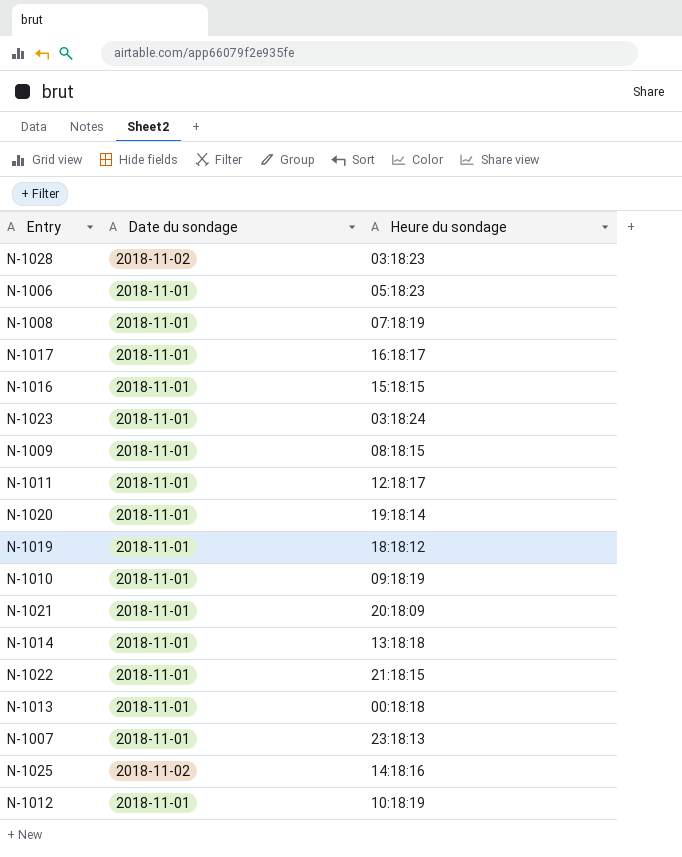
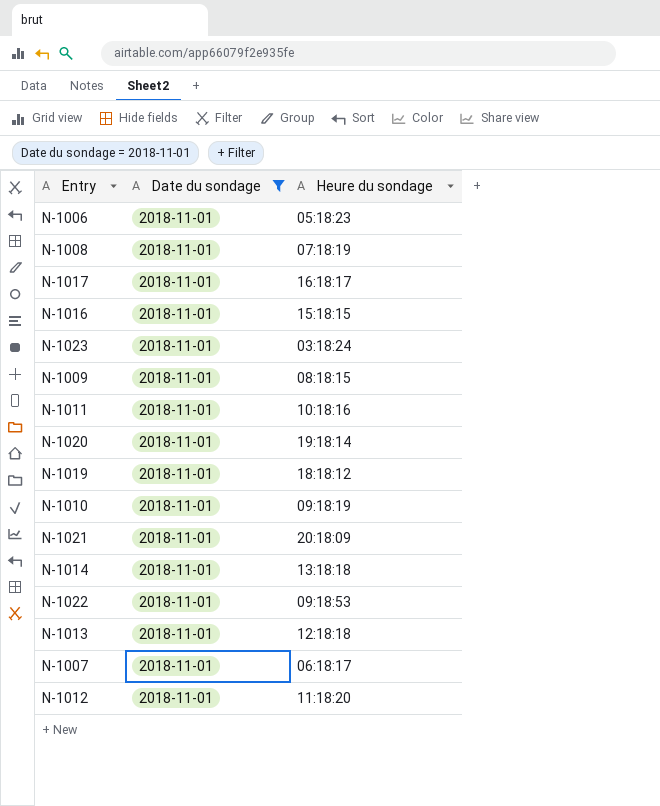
filter: none -> Date du sondage = 2018-11-01
N-1011 | Heure du sondage: 12:18:17 -> 10:18:16
N-1022 | Heure du sondage: 21:18:15 -> 09:18:53
N-1013 | Heure du sondage: 00:18:18 -> 12:18:18
N-1007 | Heure du sondage: 23:18:13 -> 06:18:17
N-1012 | Heure du sondage: 10:18:19 -> 11:18:20

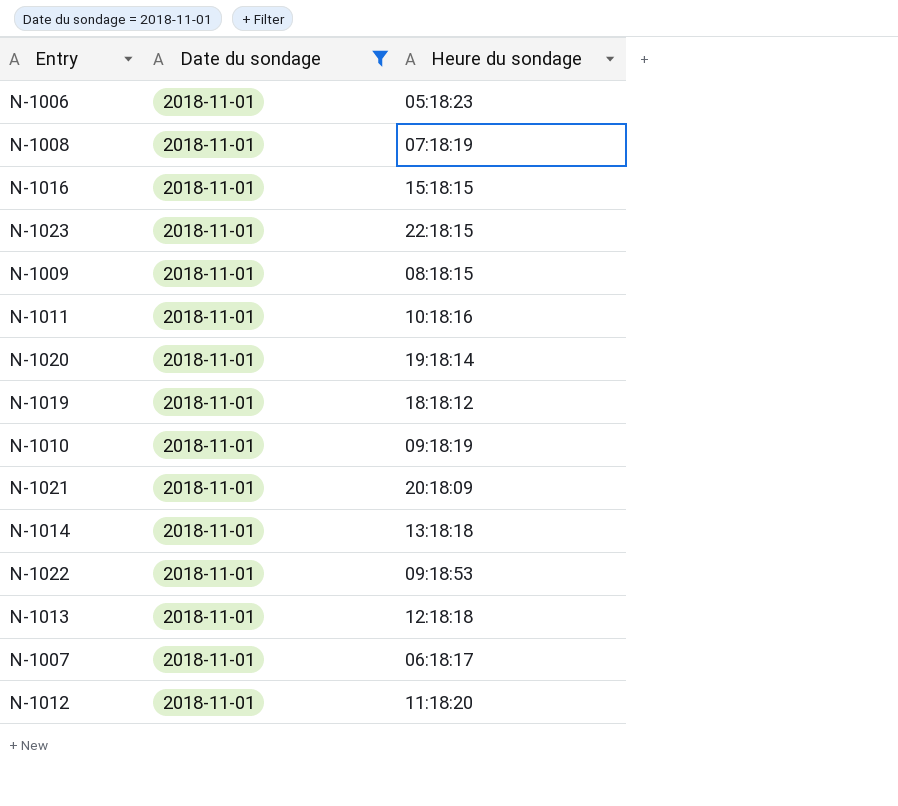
row N-1017: 2018-11-01 | 16:18:17 -> none
N-1023 | Heure du sondage: 03:18:24 -> 22:18:15

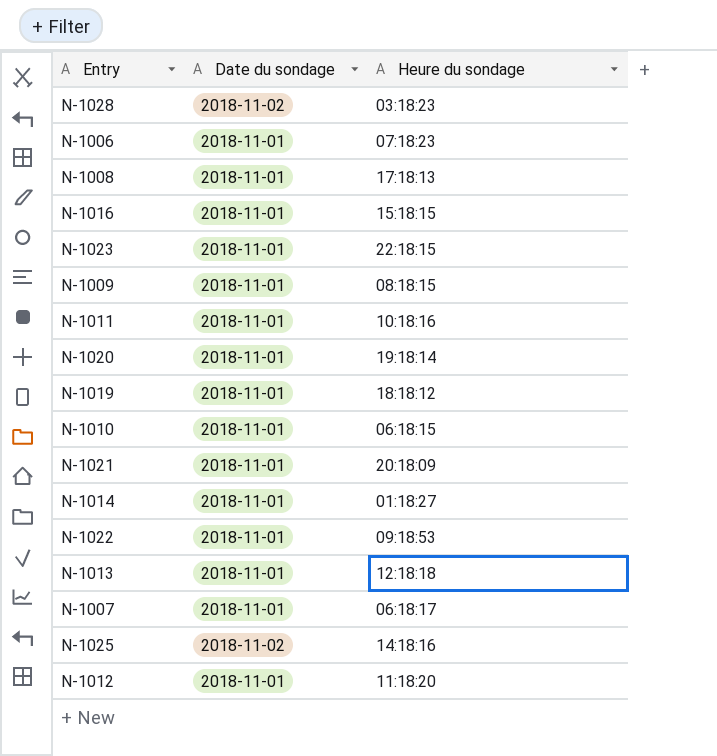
filter: Date du sondage = 2018-11-01 -> none
N-1006 | Heure du sondage: 05:18:23 -> 07:18:23
N-1008 | Heure du sondage: 07:18:19 -> 17:18:13
N-1010 | Heure du sondage: 09:18:19 -> 06:18:15
N-1014 | Heure du sondage: 13:18:18 -> 01:18:27

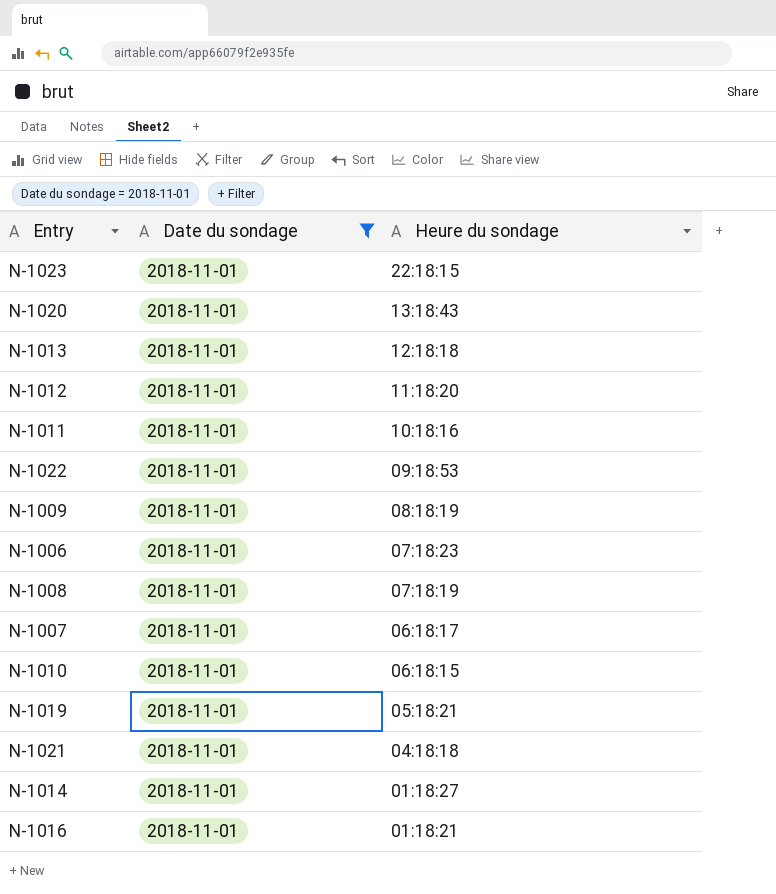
filter: none -> Date du sondage = 2018-11-01
row order: none -> Heure du sondage descending
N-1020 | Heure du sondage: 19:18:14 -> 13:18:43
N-1009 | Heure du sondage: 08:18:15 -> 08:18:19
N-1008 | Heure du sondage: 17:18:13 -> 07:18:19
N-1019 | Heure du sondage: 18:18:12 -> 05:18:21
N-1021 | Heure du sondage: 20:18:09 -> 04:18:18
N-1016 | Heure du sondage: 15:18:15 -> 01:18:21

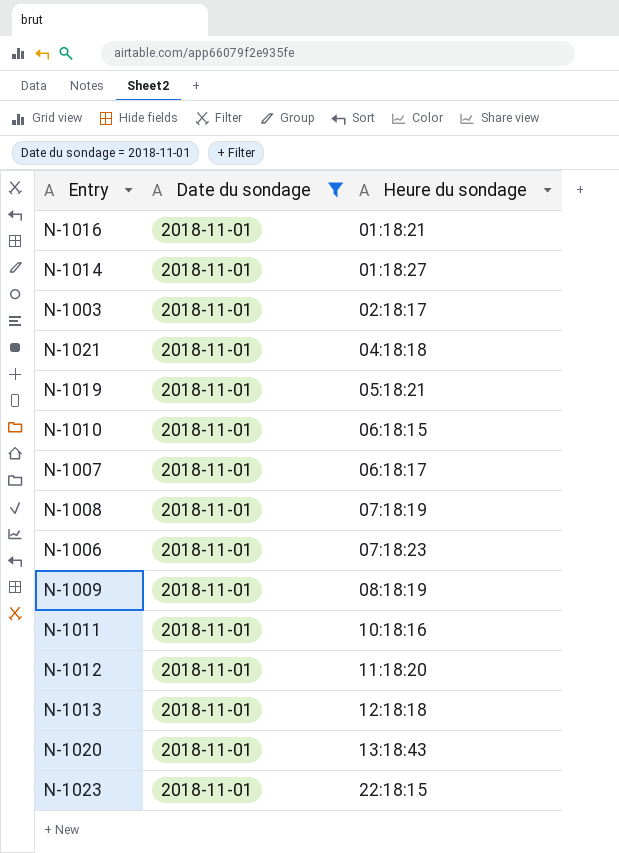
row order: Heure du sondage descending -> Heure du sondage ascending
row N-1022: 2018-11-01 | 09:18:53 -> none
row N-1003: none -> 2018-11-01 | 02:18:17

